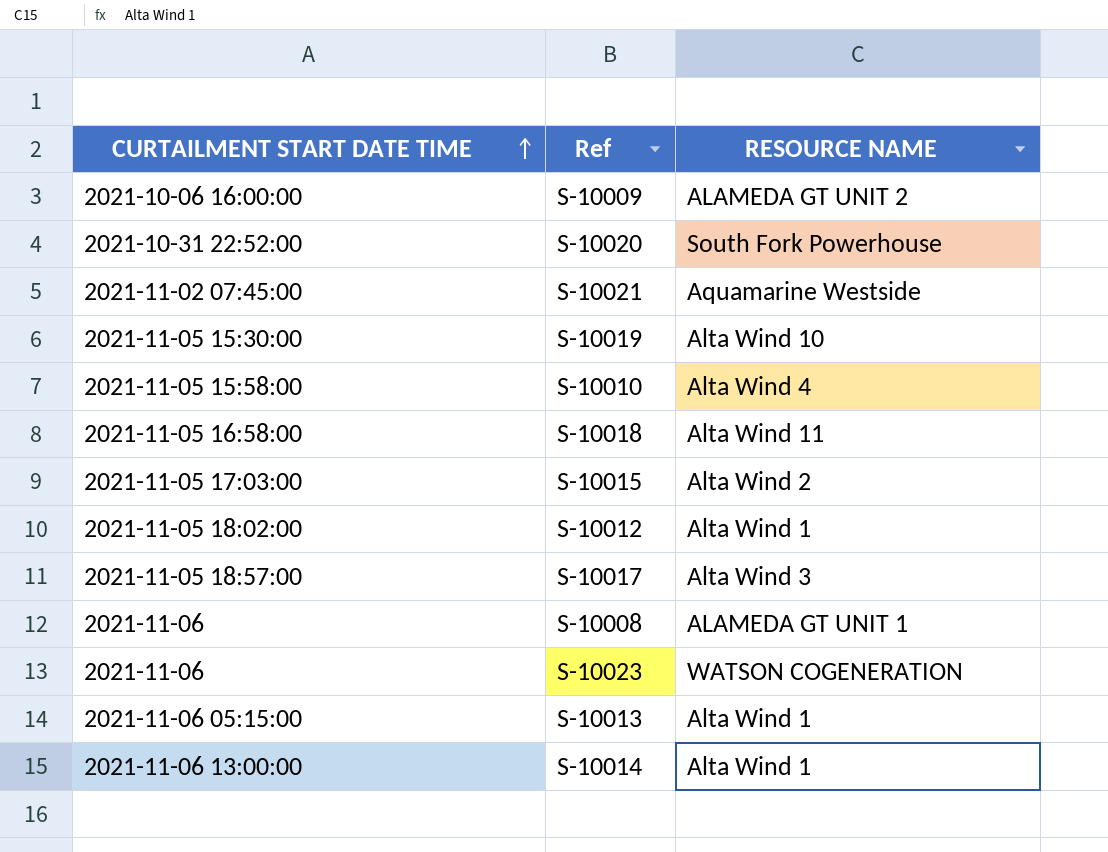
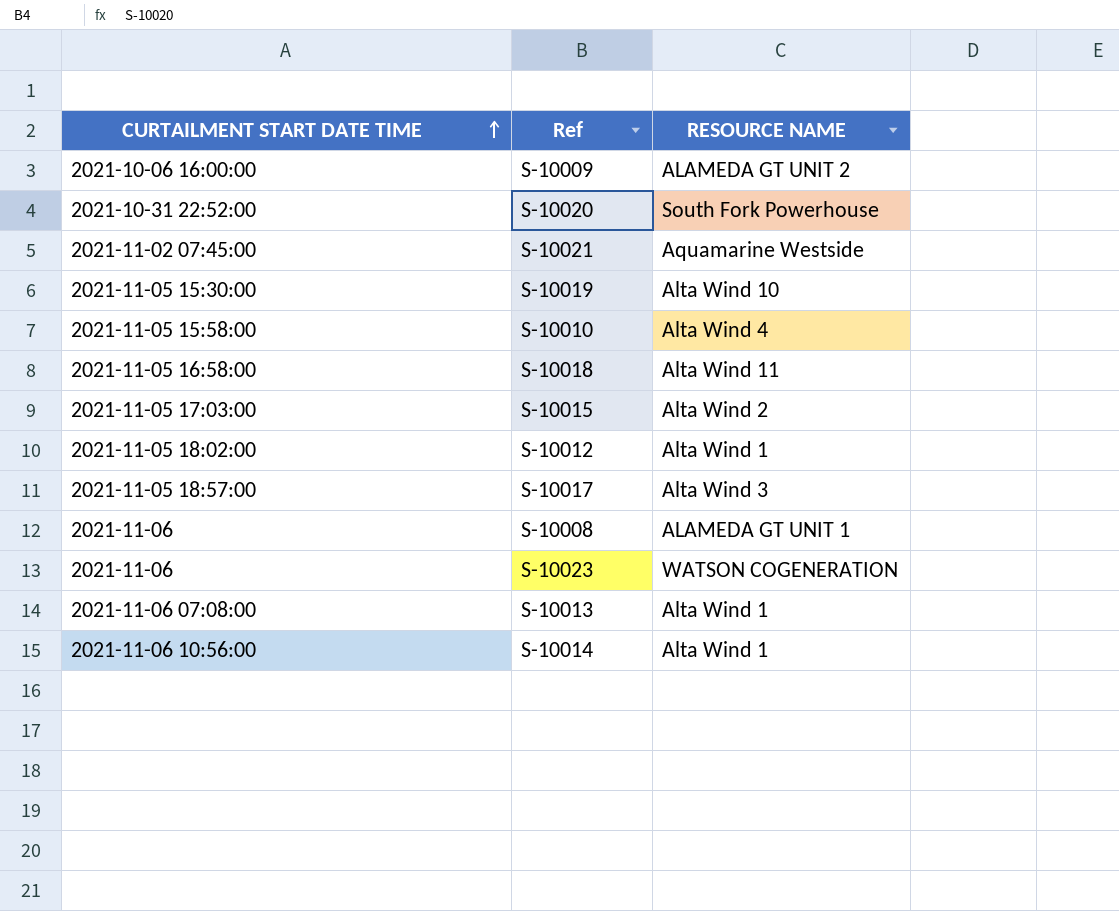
S-10013 | CURTAILMENT START DATE TIME: 2021-11-06 05:15:00 -> 2021-11-06 07:08:00
S-10014 | CURTAILMENT START DATE TIME: 2021-11-06 13:00:00 -> 2021-11-06 10:56:00

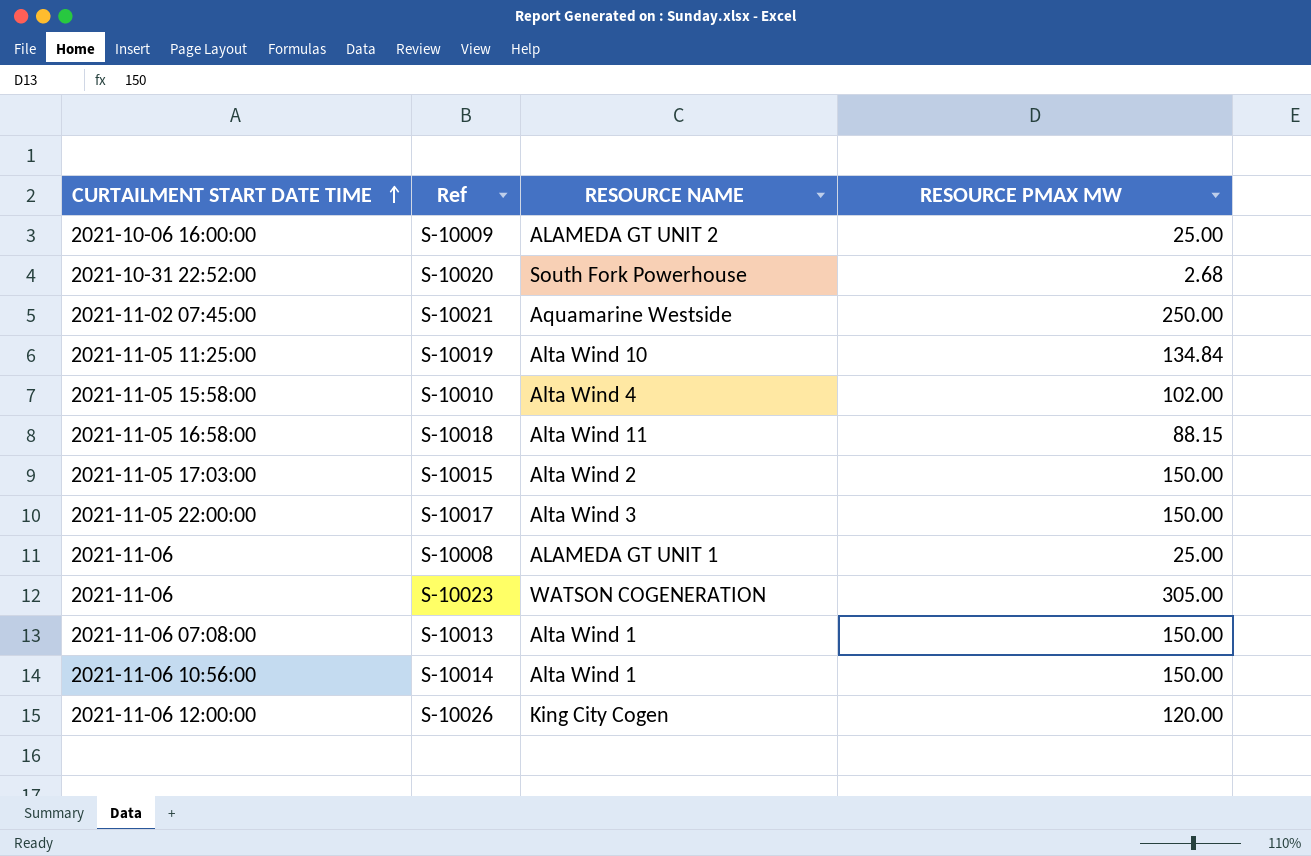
column RESOURCE PMAX MW | position: none -> 4
row S-10012: 2021-11-05 18:02:00 | Alta Wind 1 -> none
S-10019 | CURTAILMENT START DATE TIME: 2021-11-05 15:30:00 -> 2021-11-05 11:25:00
S-10017 | CURTAILMENT START DATE TIME: 2021-11-05 18:57:00 -> 2021-11-05 22:00:00
row S-10026: none -> 2021-11-06 12:00:00 | King City Cogen | 120.00

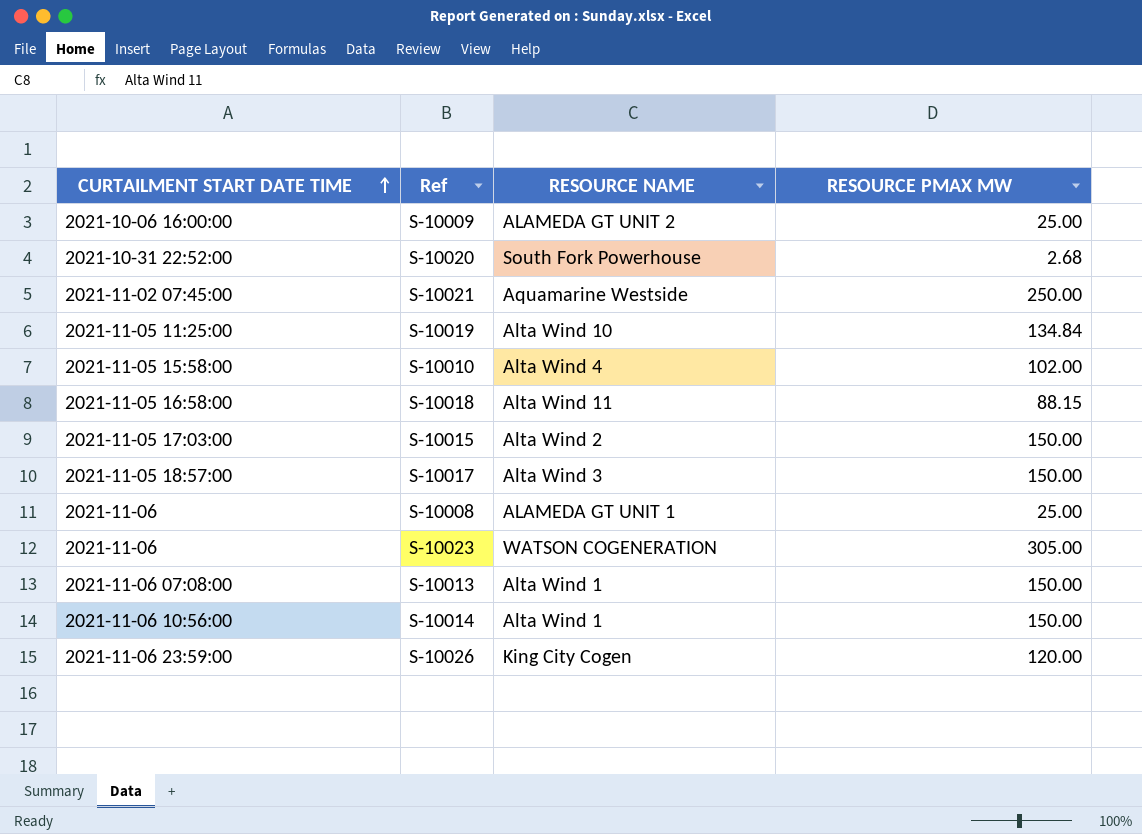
S-10017 | CURTAILMENT START DATE TIME: 2021-11-05 22:00:00 -> 2021-11-05 18:57:00
S-10026 | CURTAILMENT START DATE TIME: 2021-11-06 12:00:00 -> 2021-11-06 23:59:00

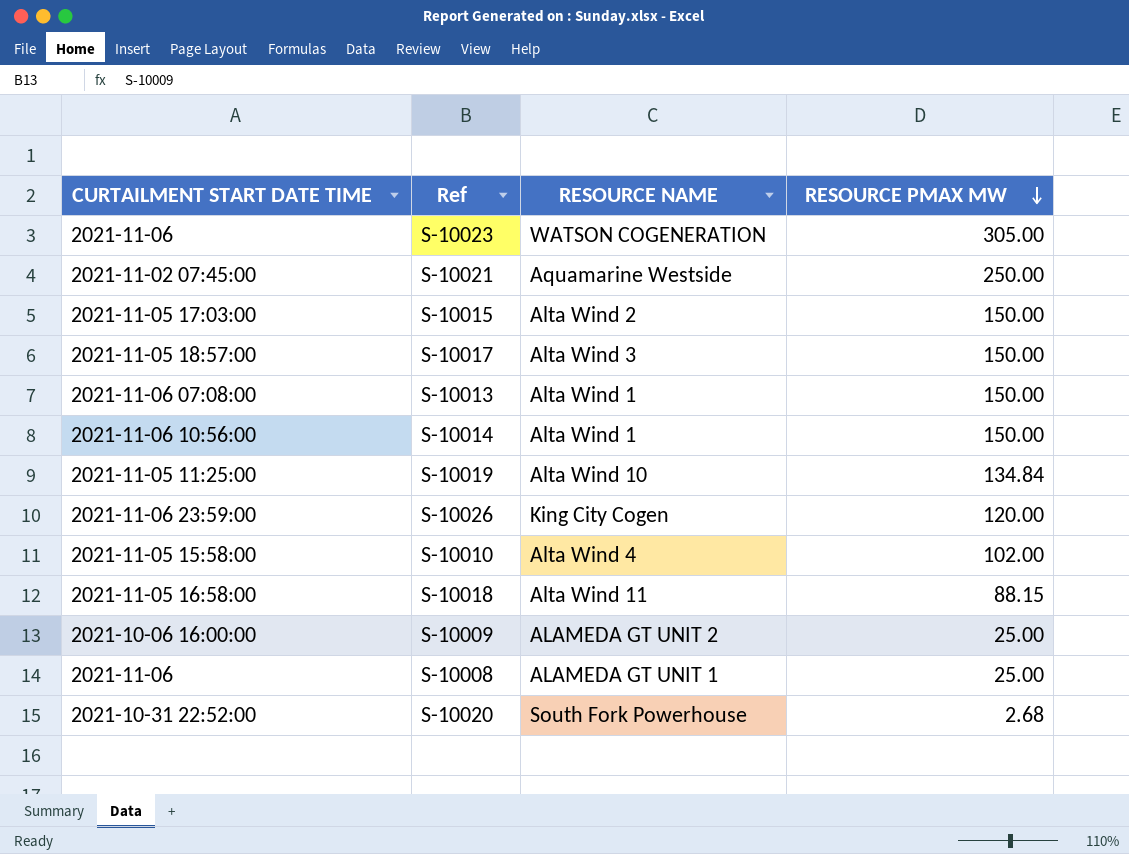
row order: CURTAILMENT START DATE TIME ascending -> RESOURCE PMAX MW descending

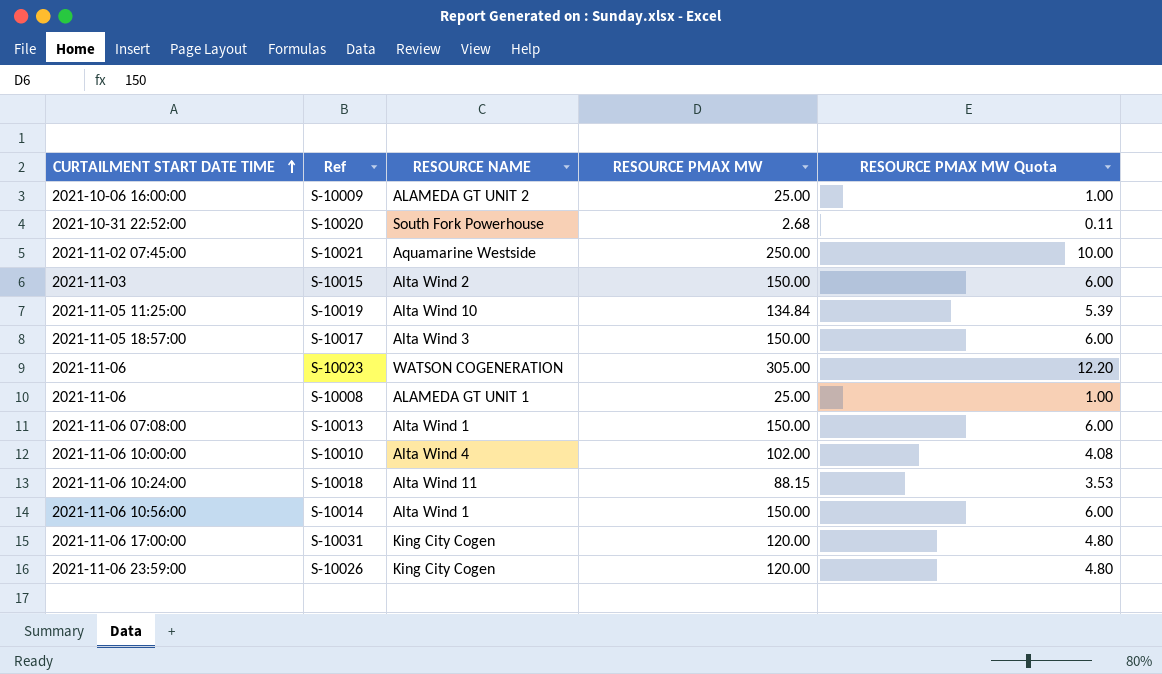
row order: RESOURCE PMAX MW descending -> CURTAILMENT START DATE TIME ascending
column RESOURCE PMAX MW Quota | formula: none -> [RESOURCE PMAX MW] * 0.04
S-10015 | CURTAILMENT START DATE TIME: 2021-11-05 17:03:00 -> 2021-11-03
S-10010 | CURTAILMENT START DATE TIME: 2021-11-05 15:58:00 -> 2021-11-06 10:00:00
S-10018 | CURTAILMENT START DATE TIME: 2021-11-05 16:58:00 -> 2021-11-06 10:24:00
row S-10031: none -> 2021-11-06 17:00:00 | King City Cogen | 120.00 | 4.80

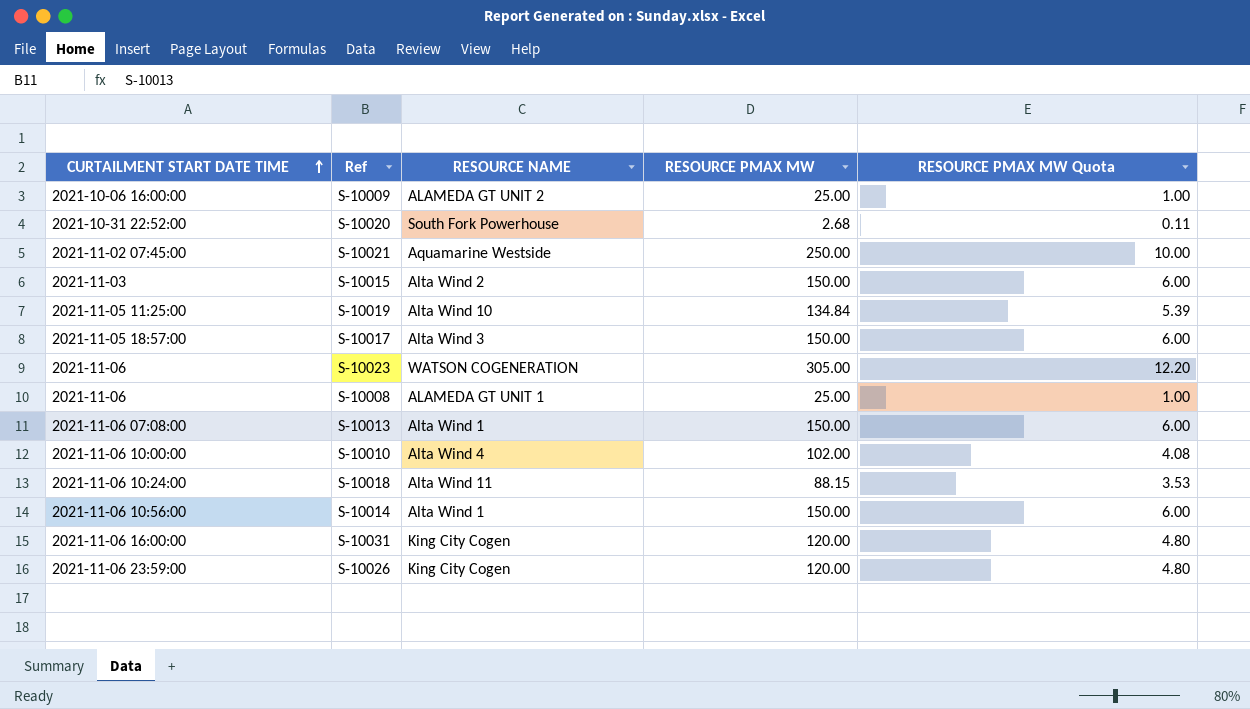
S-10031 | CURTAILMENT START DATE TIME: 2021-11-06 17:00:00 -> 2021-11-06 16:00:00

